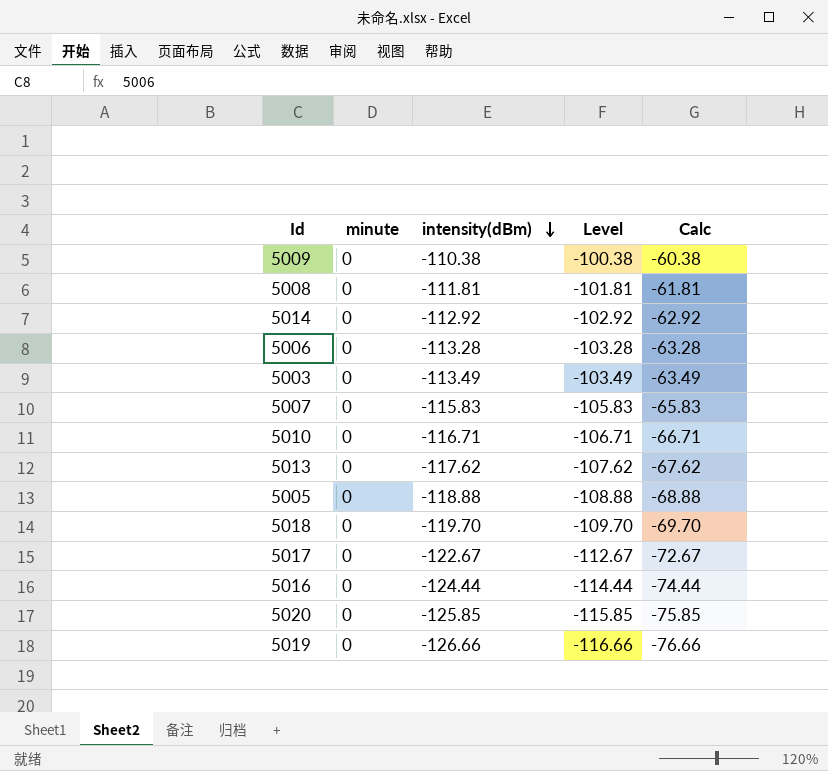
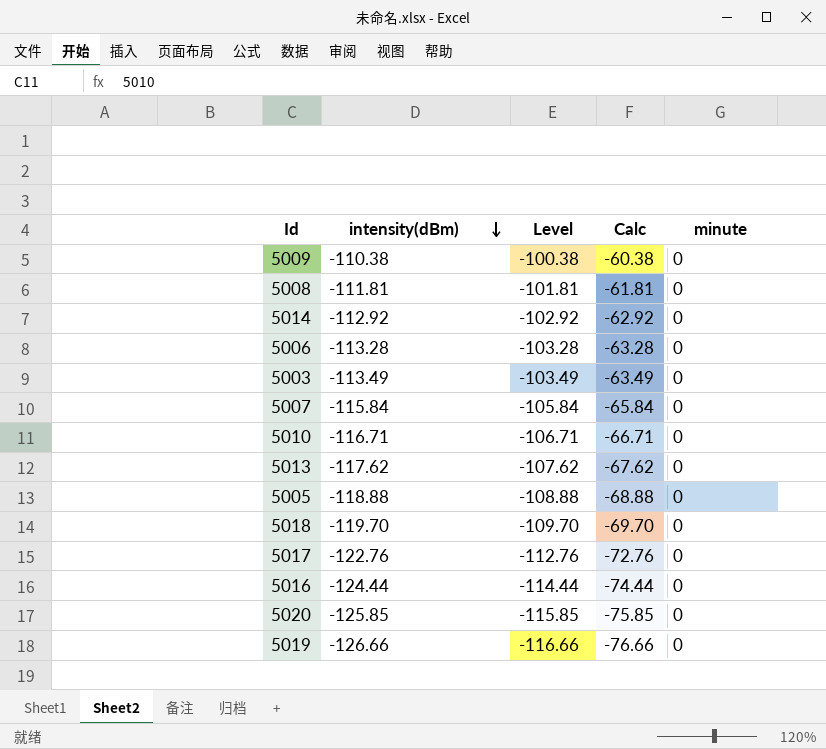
column minute | position: 2 -> 5
5007 | intensity(dBm): -115.83 -> -115.84
5007 | Level: -105.83 -> -105.84
5007 | Calc: -65.83 -> -65.84
5017 | intensity(dBm): -122.67 -> -122.76
5017 | Level: -112.67 -> -112.76
5017 | Calc: -72.67 -> -72.76

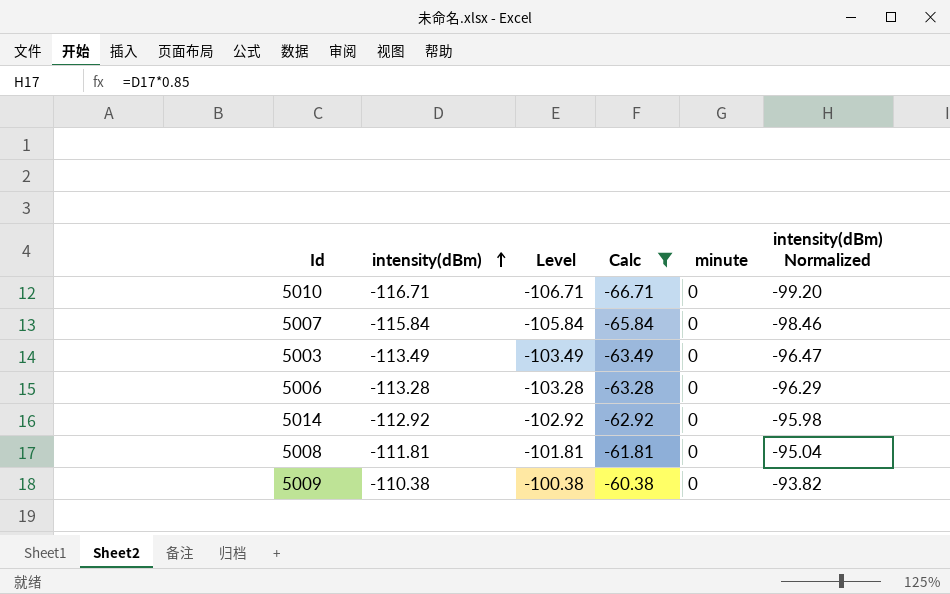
filter: none -> Calc >= -66.71
row order: intensity(dBm) descending -> intensity(dBm) ascending
column intensity(dBm) Normalized | formula: none -> [intensity(dBm)] * 0.85

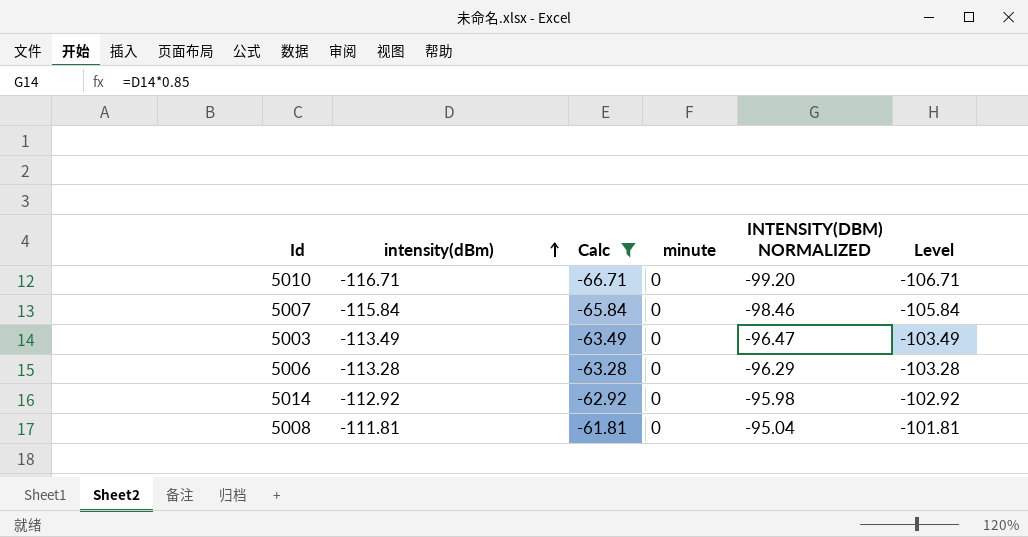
column name: intensity(dBm) Normalized -> INTENSITY(DBM) NORMALIZED
column Level | position: 3 -> 6
row 5009: -110.38 | -100.38 | -60.38 | 0 | -93.82 -> none

